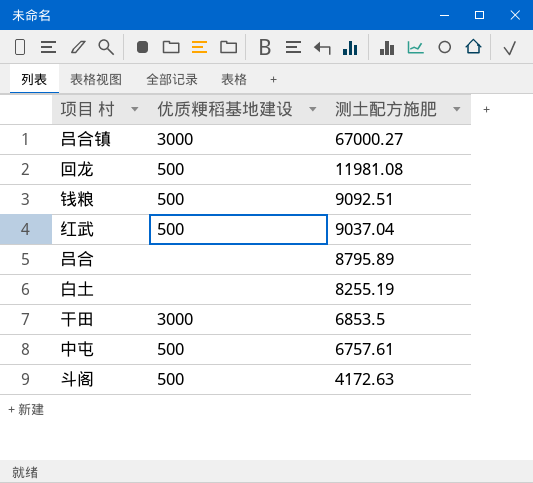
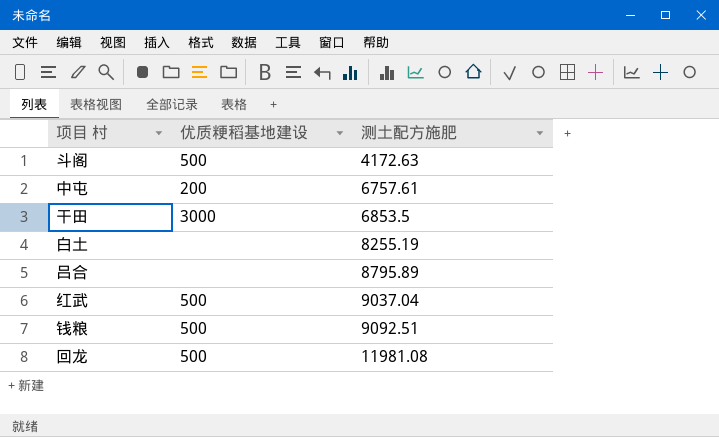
row order: 测土配方施肥 descending -> 测土配方施肥 ascending
row 吕合镇: 3000 | 67000.27 -> none
中屯 | 优质粳稻基地建设: 500 -> 200

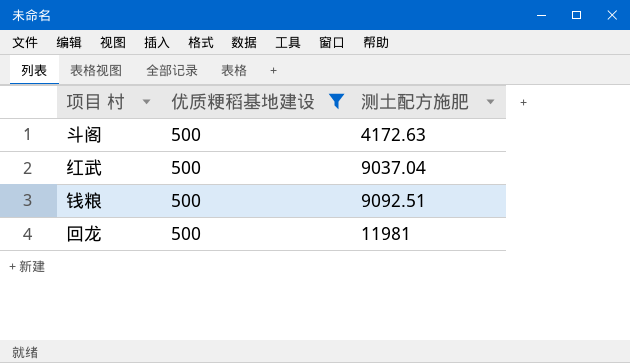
filter: none -> 优质粳稻基地建设 = 500
回龙 | 测土配方施肥: 11981.08 -> 11981

